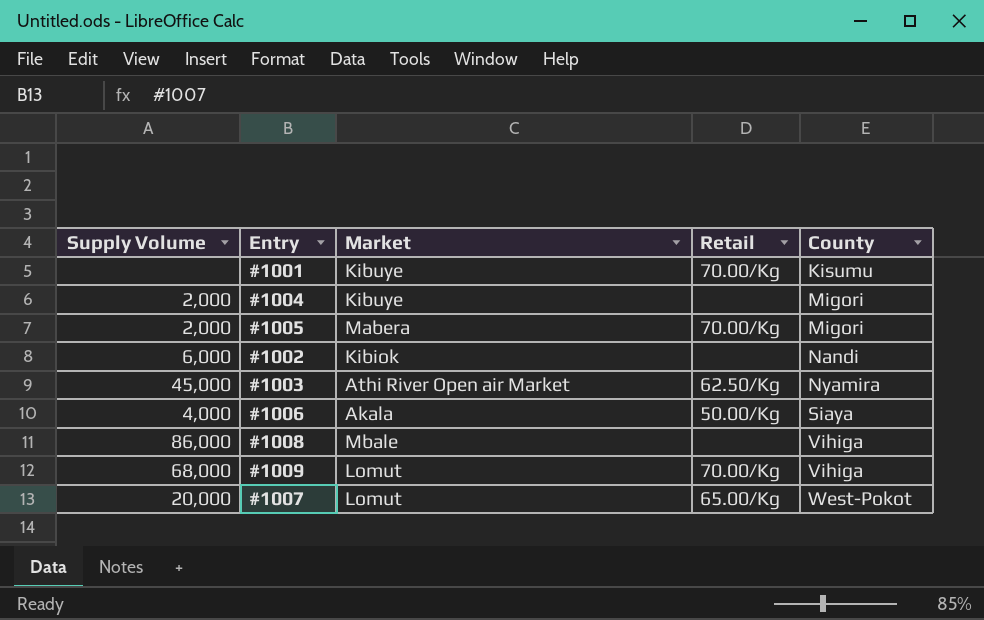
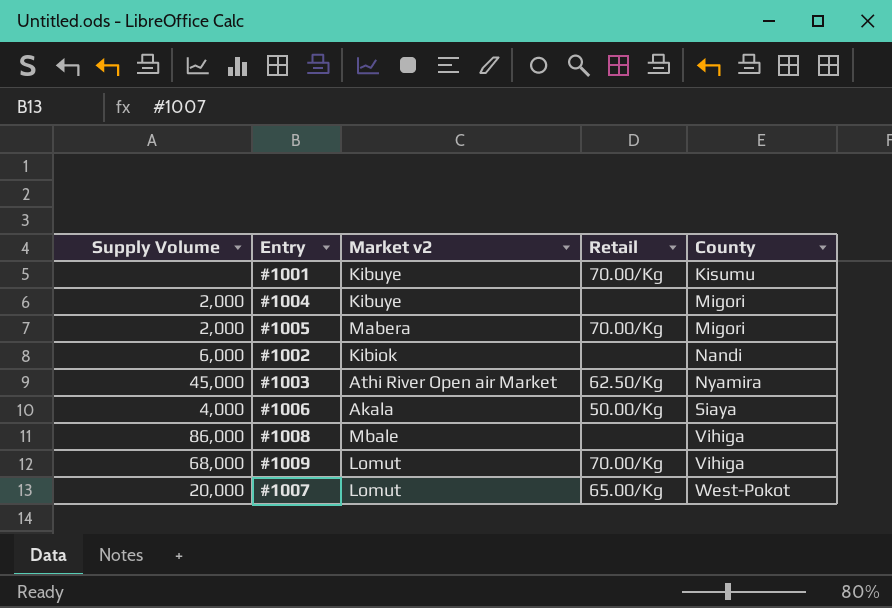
column name: Market -> Market v2

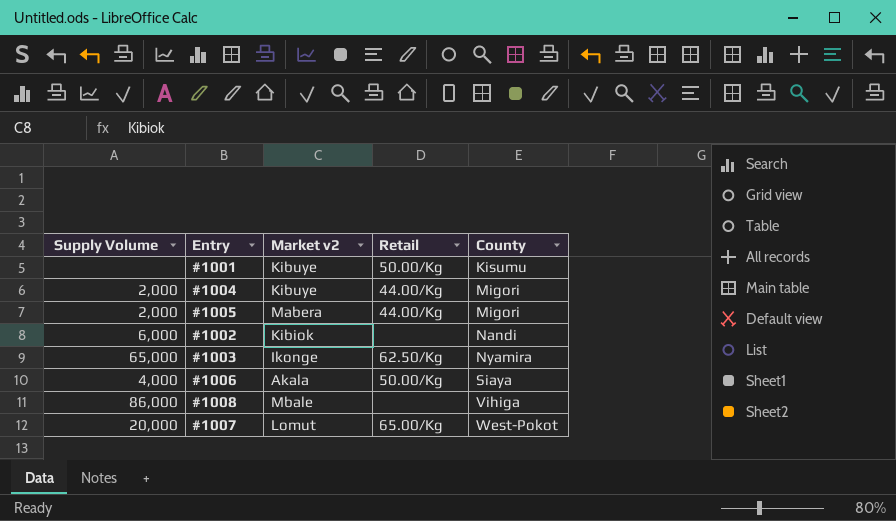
row #1009: 68,000 | Lomut | 70.00/Kg | Vihiga -> none
#1001 | Retail: 70.00/Kg -> 50.00/Kg
#1004 | Retail: none -> 44.00/Kg
#1005 | Retail: 70.00/Kg -> 44.00/Kg
#1003 | Supply Volume: 45,000 -> 65,000
#1003 | Market v2: Athi River Open air Market -> Ikonge

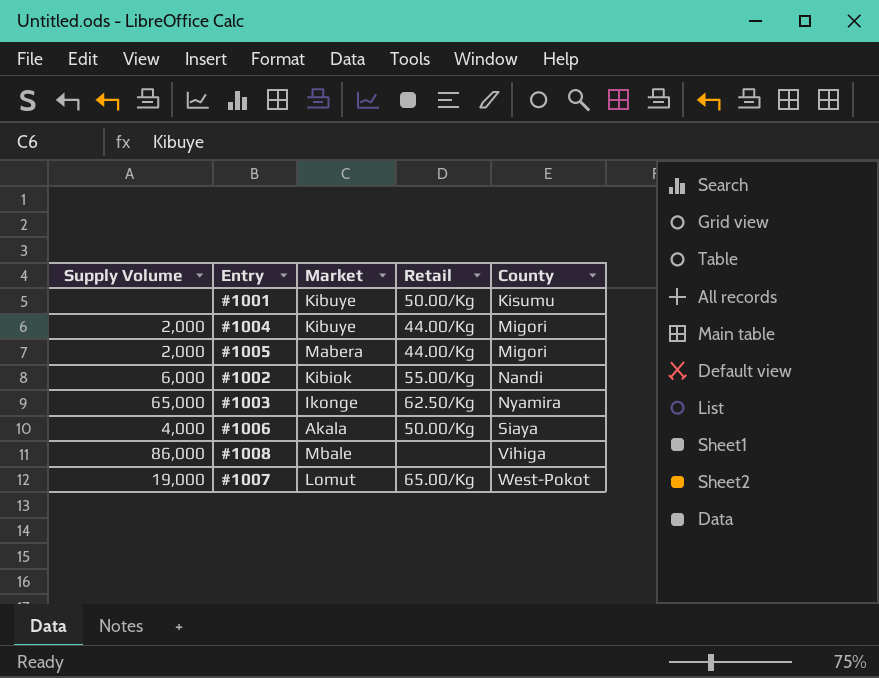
column name: Market v2 -> Market
#1002 | Retail: none -> 55.00/Kg
#1007 | Supply Volume: 20,000 -> 19,000

